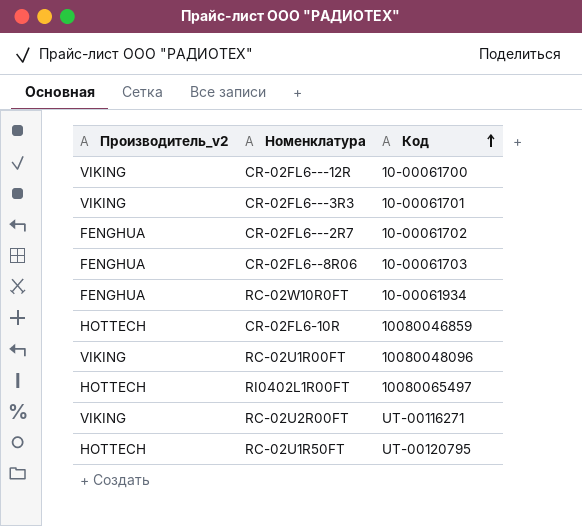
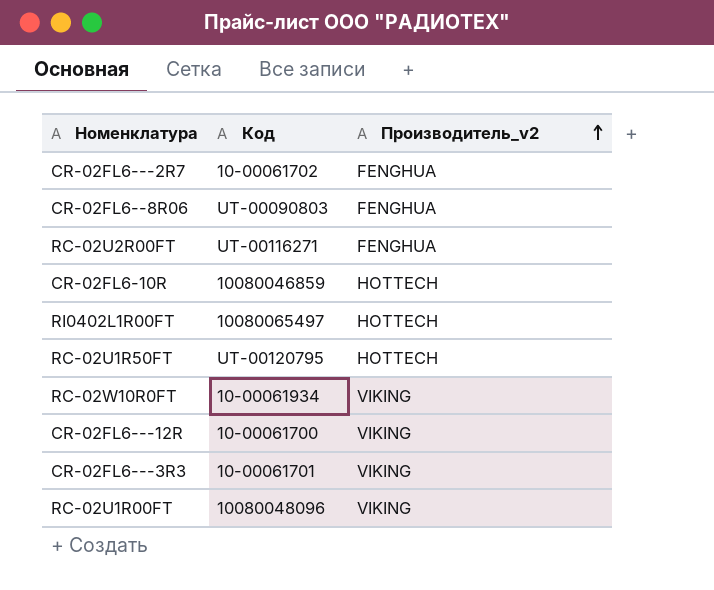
row order: Код ascending -> Производитель_v2 ascending
column Производитель_v2 | position: 1 -> 3
CR-02FL6--8R06 | Код: 10-00061703 -> UT-00090803
RC-02U2R00FT | Производитель_v2: VIKING -> FENGHUA
RC-02W10R0FT | Производитель_v2: FENGHUA -> VIKING

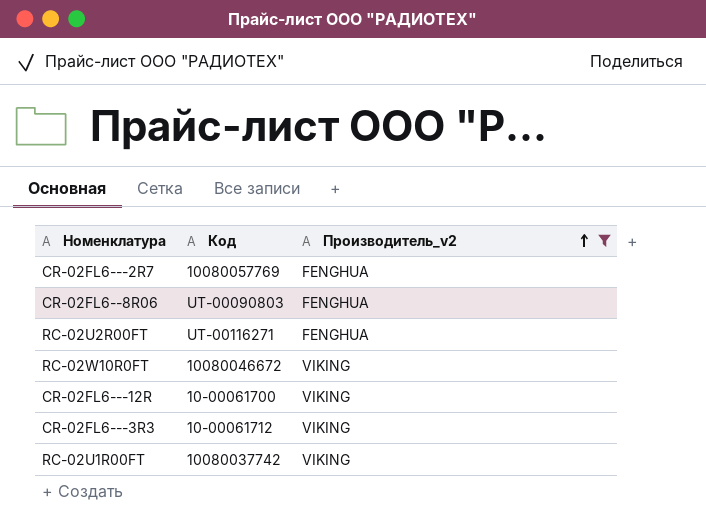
filter: none -> Производитель_v2 != HOTTECH
CR-02FL6---2R7 | Код: 10-00061702 -> 10080057769
RC-02W10R0FT | Код: 10-00061934 -> 10080046672
CR-02FL6---3R3 | Код: 10-00061701 -> 10-00061712
RC-02U1R00FT | Код: 10080048096 -> 10080037742

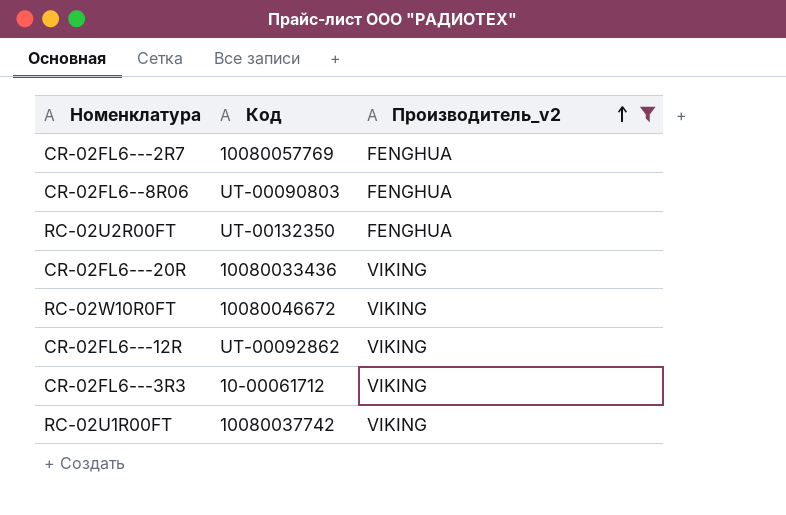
RC-02U2R00FT | Код: UT-00116271 -> UT-00132350
row CR-02FL6---20R: none -> 10080033436 | VIKING
CR-02FL6---12R | Код: 10-00061700 -> UT-00092862

